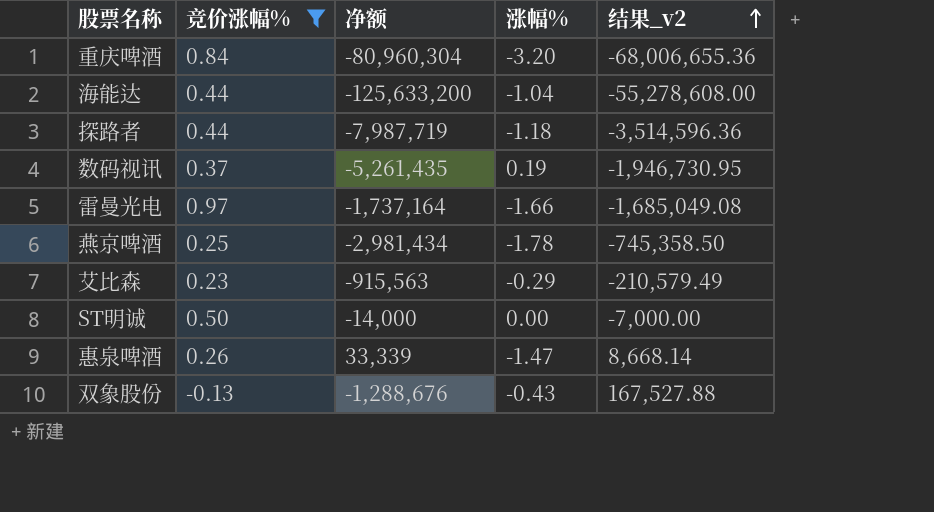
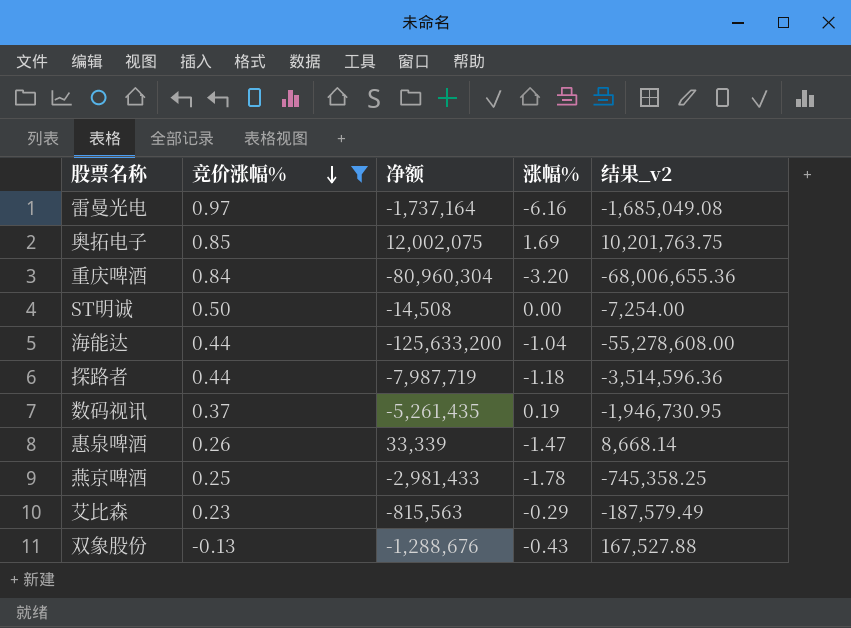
row order: 结果_v2 ascending -> 竞价涨幅% descending
雷曼光电 | 涨幅%: -1.66 -> -6.16
row 奥拓电子: none -> 0.85 | 12,002,075 | 1.69 | 10,201,763.75
ST明诚 | 净额: -14,000 -> -14,508
ST明诚 | 结果_v2: -7,000.00 -> -7,254.00
燕京啤酒 | 净额: -2,981,434 -> -2,981,433
燕京啤酒 | 结果_v2: -745,358.50 -> -745,358.25
艾比森 | 净额: -915,563 -> -815,563
艾比森 | 结果_v2: -210,579.49 -> -187,579.49

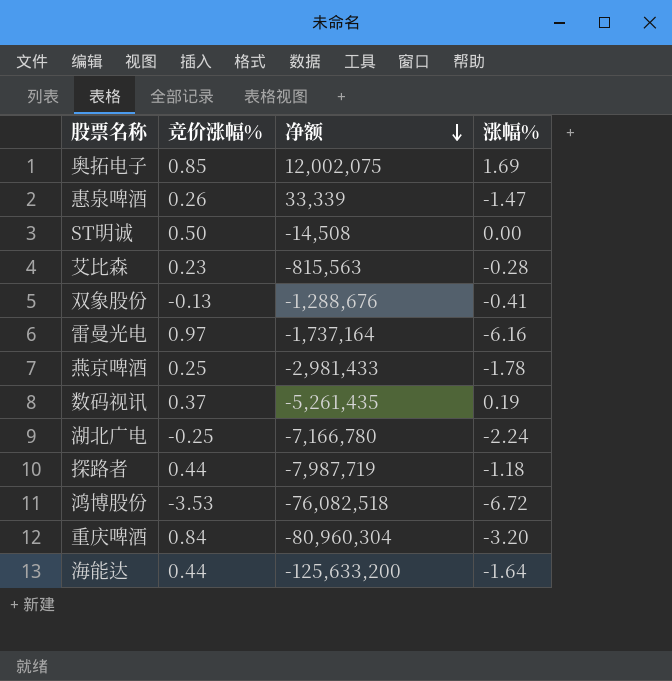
filter: 竞价涨幅% >= -0.13 -> none
row order: 竞价涨幅% descending -> 净额 descending
column 结果_v2 | formula: [竞价涨幅%] * [净额] -> none
艾比森 | 涨幅%: -0.29 -> -0.28
双象股份 | 涨幅%: -0.43 -> -0.41
海能达 | 涨幅%: -1.04 -> -1.64

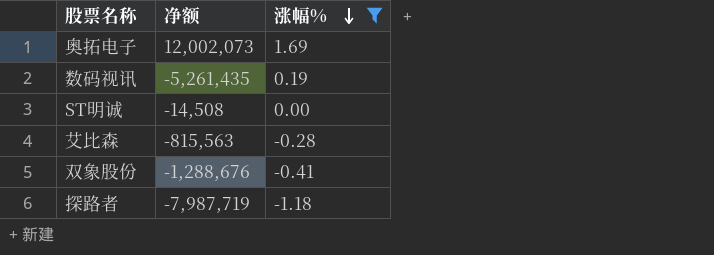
filter: none -> 涨幅% >= -1.18
row order: 净额 descending -> 涨幅% descending
column 竞价涨幅% | position: 2 -> none
奥拓电子 | 净额: 12,002,075 -> 12,002,073

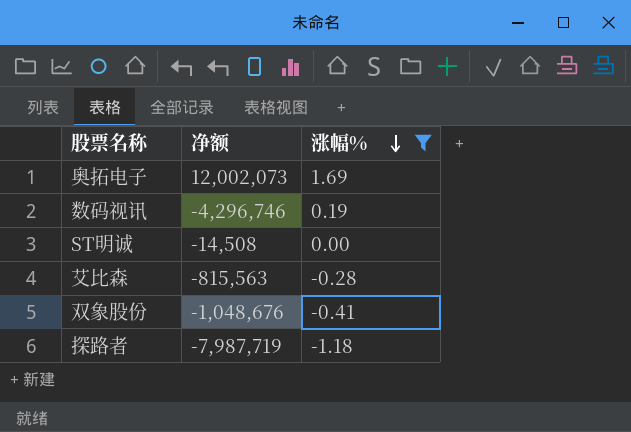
数码视讯 | 净额: -5,261,435 -> -4,296,746
双象股份 | 净额: -1,288,676 -> -1,048,676

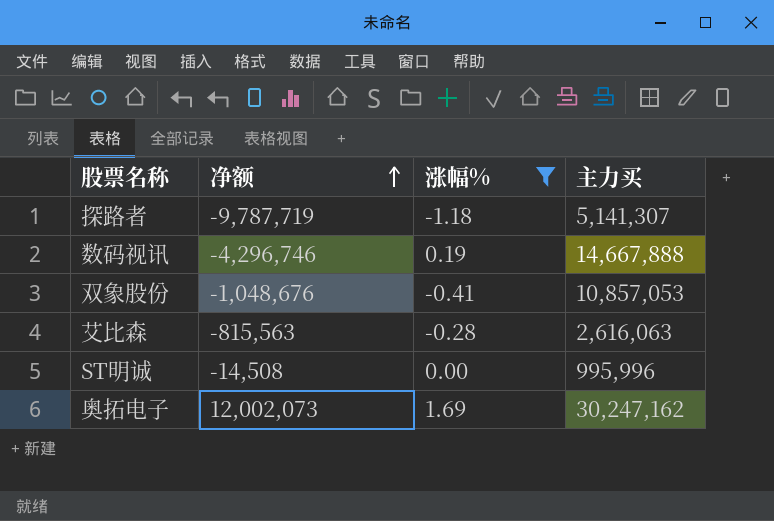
row order: 涨幅% descending -> 净额 ascending
column 主力买 | position: none -> 4
探路者 | 净额: -7,987,719 -> -9,787,719

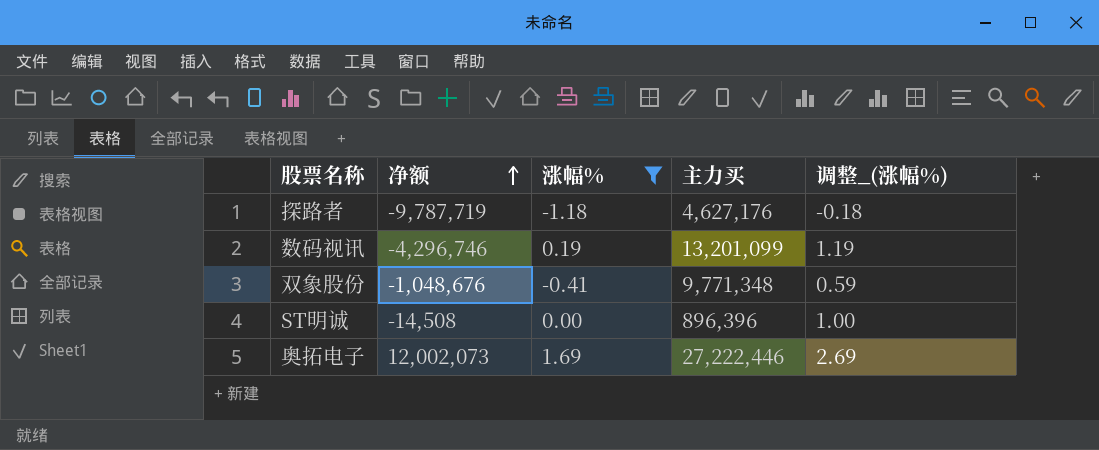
column 调整_(涨幅%) | formula: none -> [涨幅%] + 1
row 艾比森: -815,563 | -0.28 | 2,616,063 -> none
探路者 | 主力买: 5,141,307 -> 4,627,176
数码视讯 | 主力买: 14,667,888 -> 13,201,099
双象股份 | 主力买: 10,857,053 -> 9,771,348
ST明诚 | 主力买: 995,996 -> 896,396
奥拓电子 | 主力买: 30,247,162 -> 27,222,446

